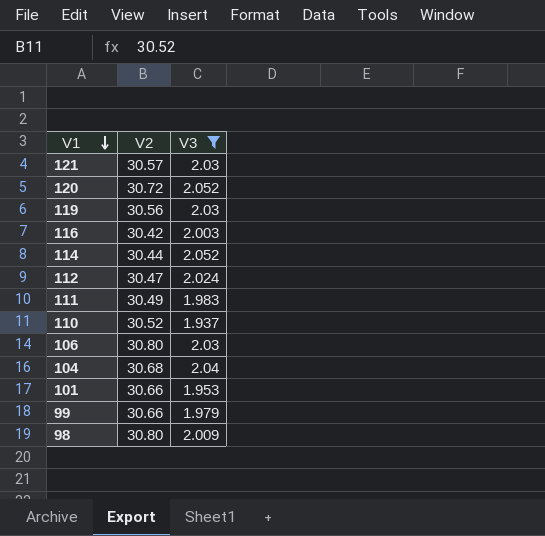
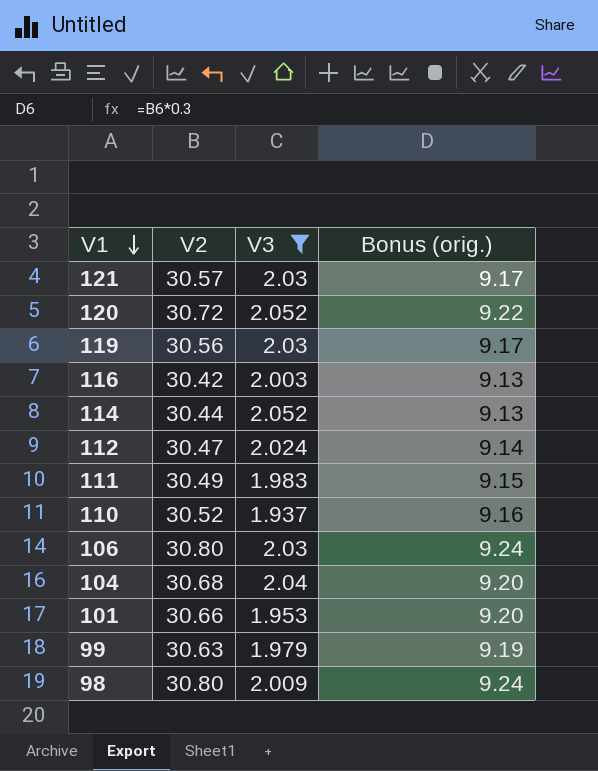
column Bonus (orig.) | formula: none -> [V2] * 0.3
99 | V2: 30.66 -> 30.63

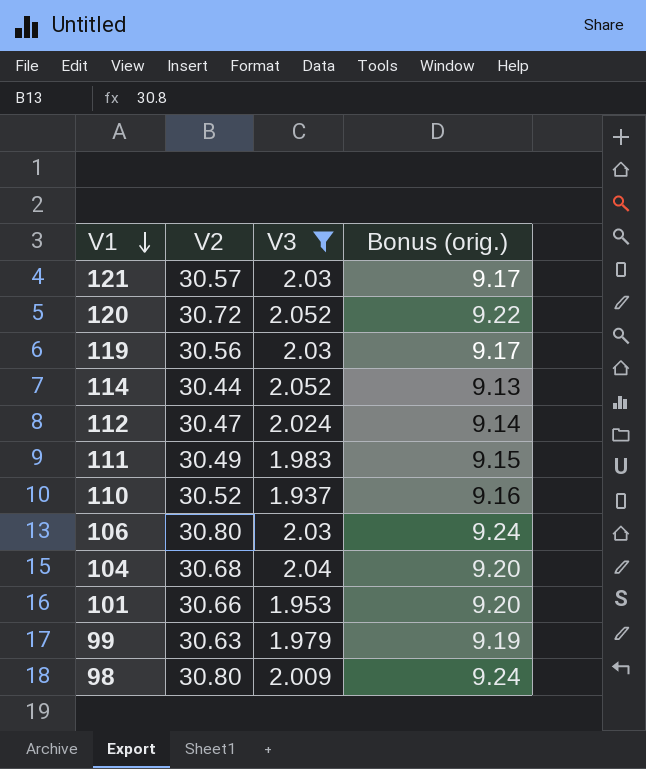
row 116: 30.42 | 2.003 | 9.13 -> none

